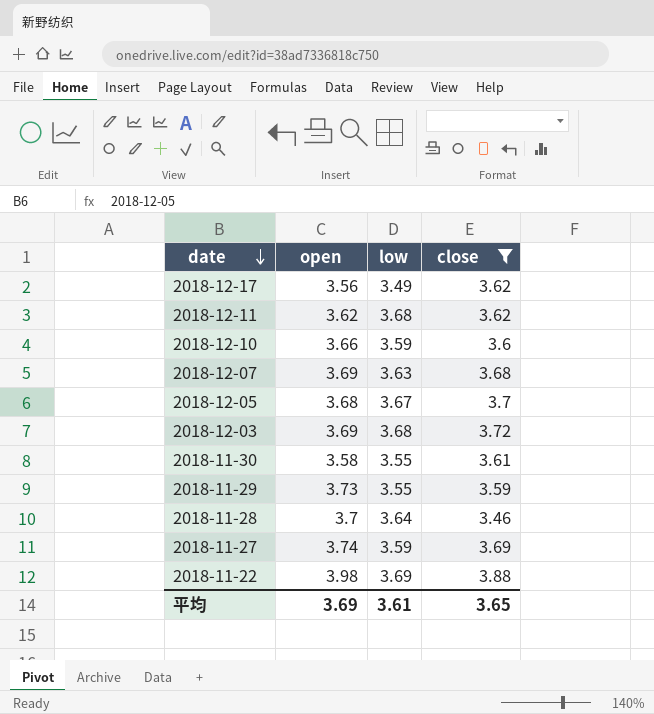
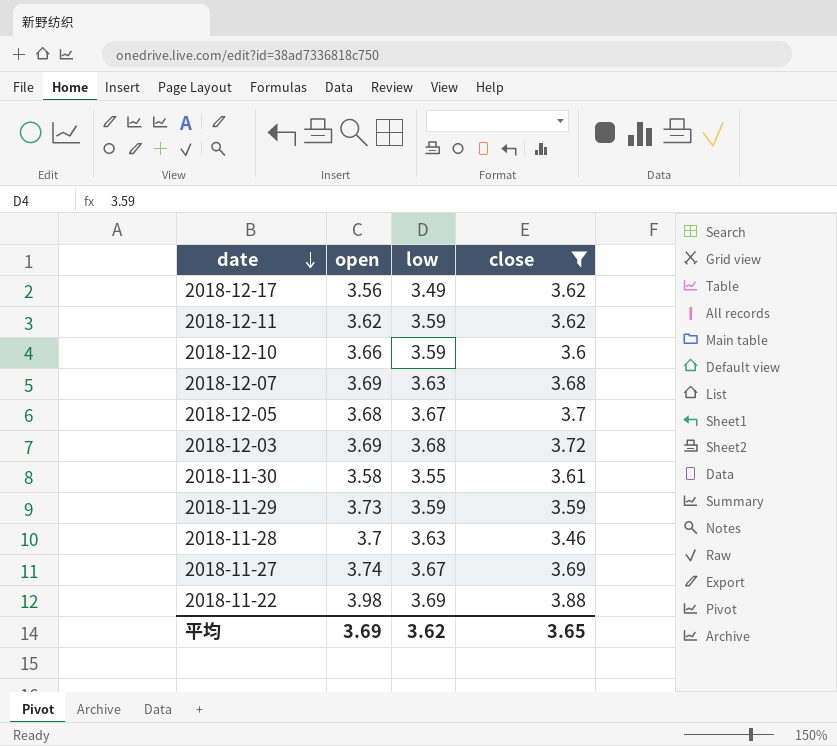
2018-12-11 | low: 3.68 -> 3.59
2018-11-29 | low: 3.55 -> 3.59
2018-11-28 | low: 3.64 -> 3.63
2018-11-27 | low: 3.59 -> 3.67
平均 | low: 3.61 -> 3.62

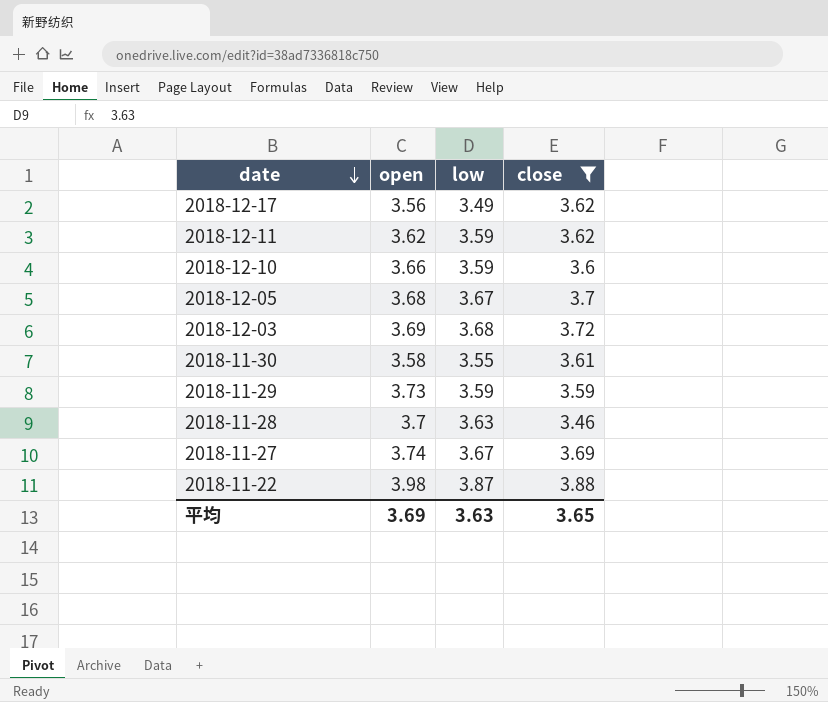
row 2018-12-07: 3.69 | 3.63 | 3.68 -> none
2018-11-22 | low: 3.69 -> 3.87
平均 | low: 3.62 -> 3.63

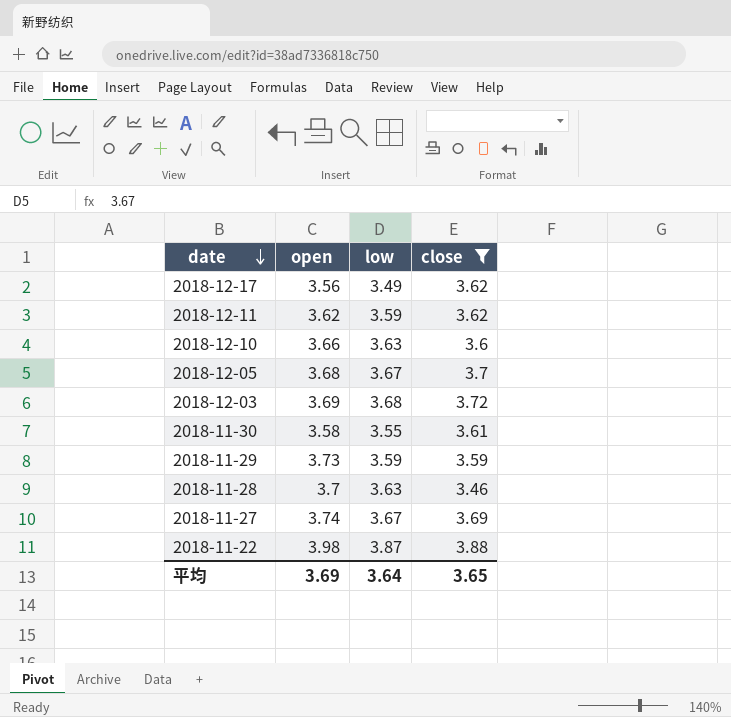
2018-12-10 | low: 3.59 -> 3.63
平均 | low: 3.63 -> 3.64

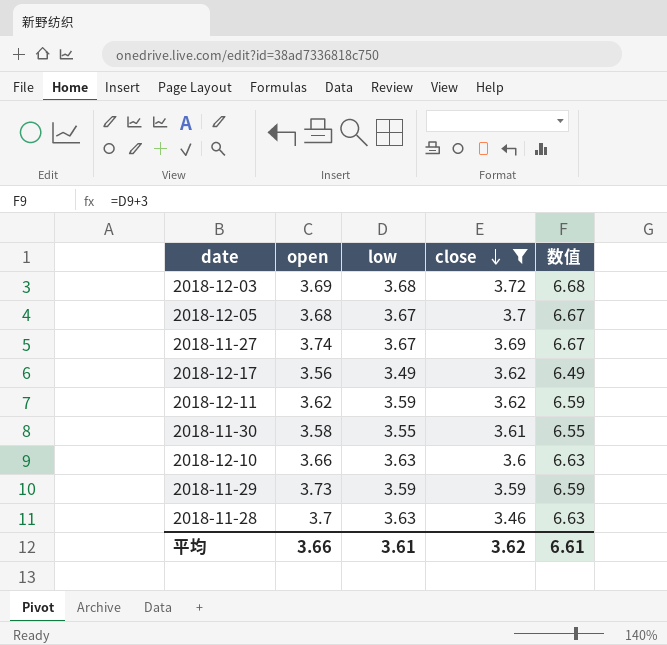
row order: date descending -> close descending
column 数值 | formula: none -> [low] + 3
row 2018-11-22: 3.98 | 3.87 | 3.88 -> none
平均 | open: 3.69 -> 3.66
平均 | low: 3.64 -> 3.61
平均 | close: 3.65 -> 3.62

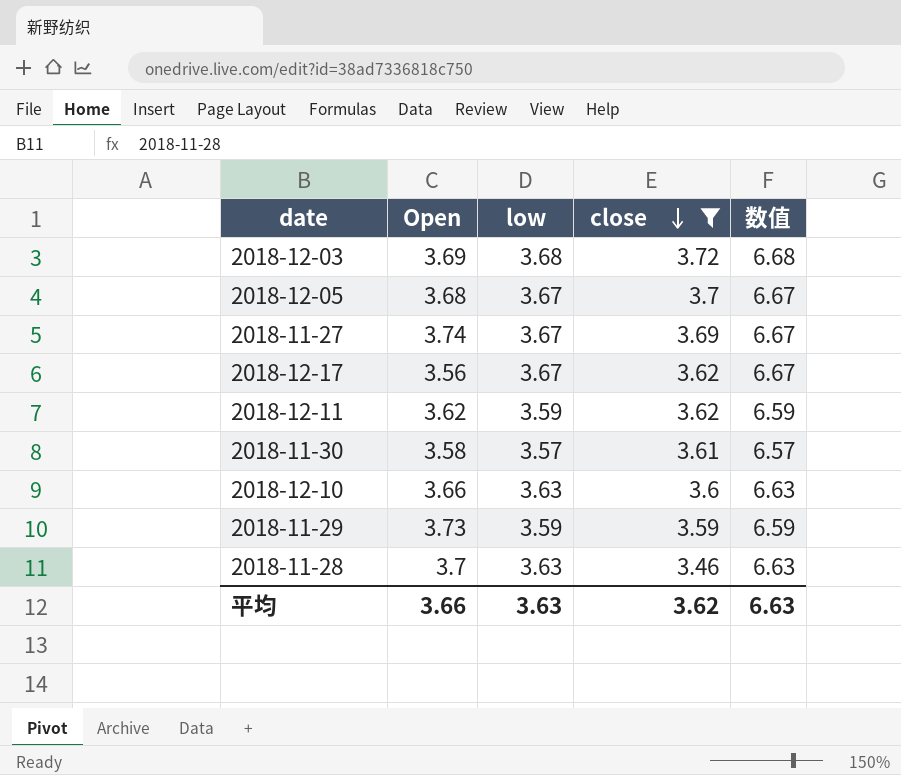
column name: open -> Open
2018-12-17 | low: 3.49 -> 3.67
2018-12-17 | 数值: 6.49 -> 6.67
2018-11-30 | low: 3.55 -> 3.57
2018-11-30 | 数值: 6.55 -> 6.57
平均 | low: 3.61 -> 3.63
平均 | 数值: 6.61 -> 6.63

